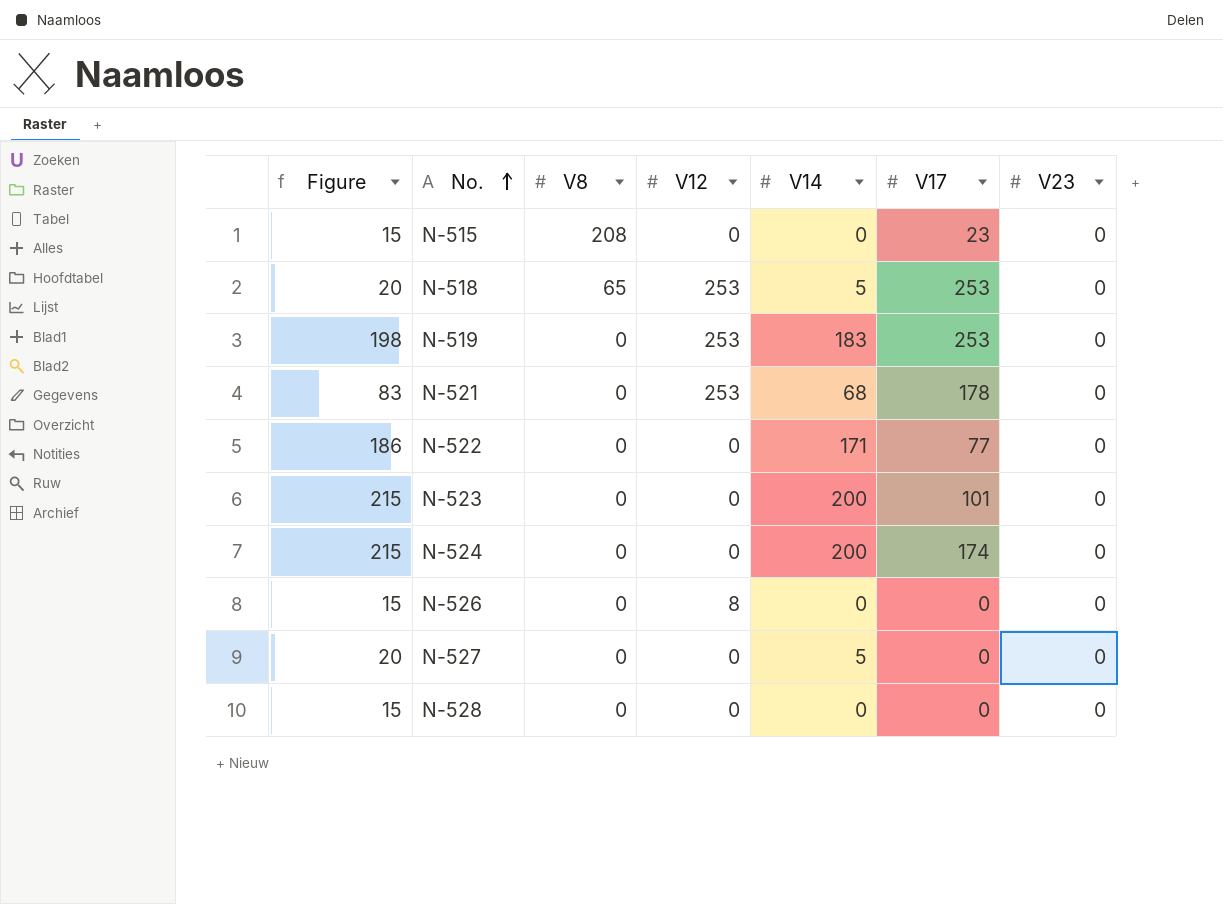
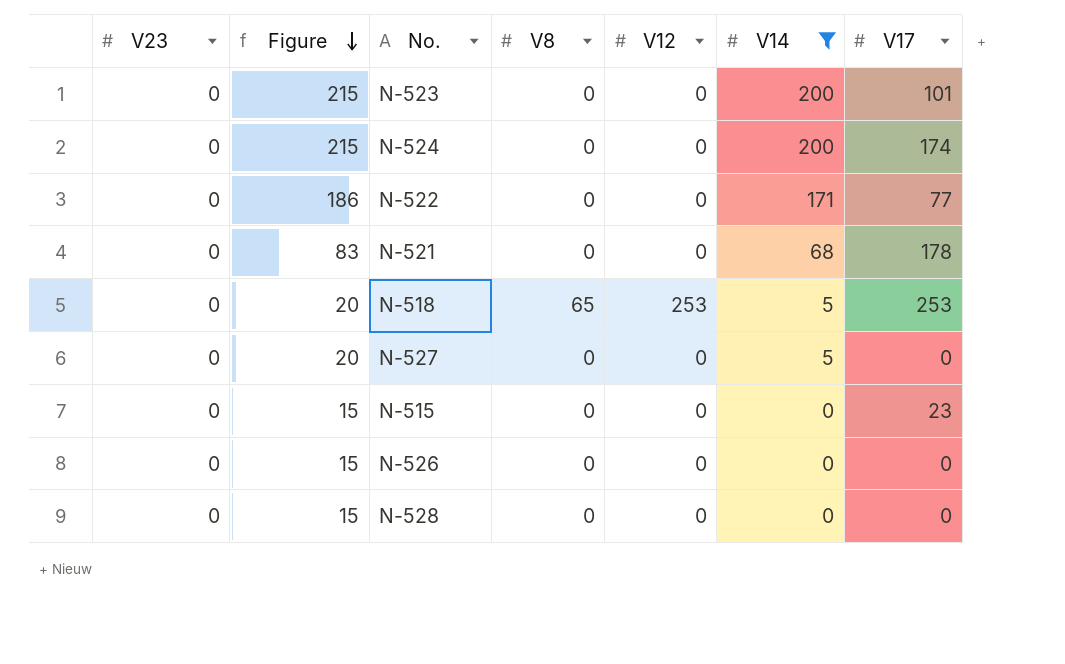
filter: none -> V14 != 183
row order: No. ascending -> Figure descending
column V23 | position: 7 -> 1
N-521 | V12: 253 -> 0
N-515 | V8: 208 -> 0
N-526 | V12: 8 -> 0

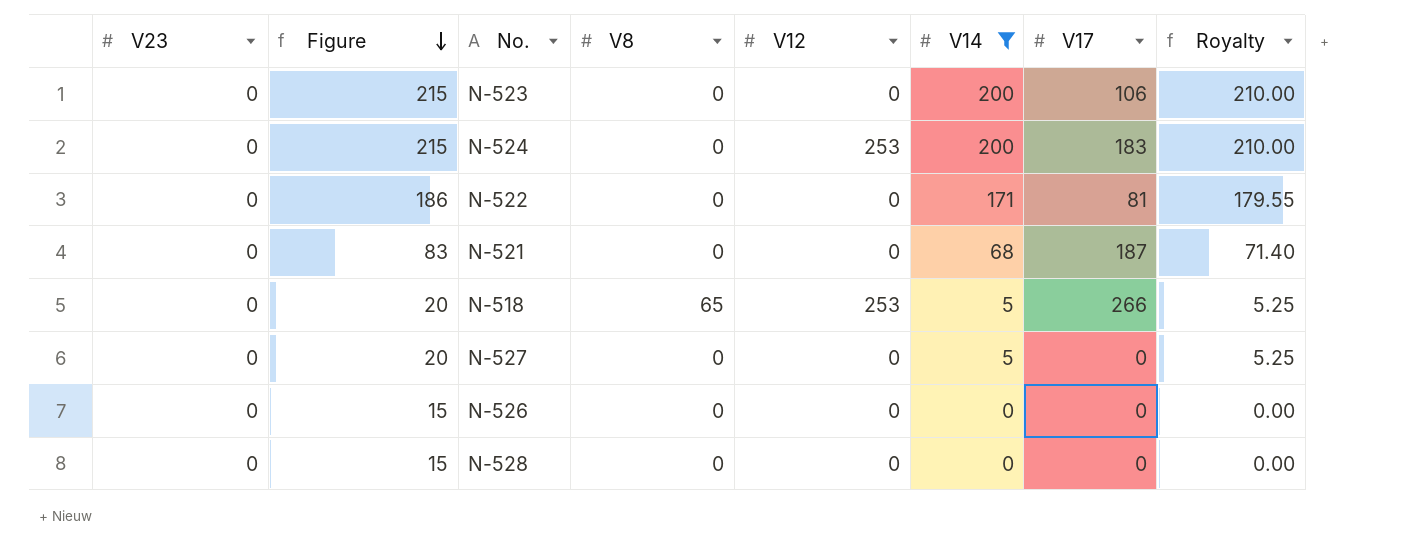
column Royalty | formula: none -> [V14] * 1.05
row N-515: 0 | 15 | 0 | 0 | 0 | 23 -> none
N-523 | V17: 101 -> 106
N-524 | V12: 0 -> 253
N-524 | V17: 174 -> 183
N-522 | V17: 77 -> 81
N-521 | V17: 178 -> 187
N-518 | V17: 253 -> 266

